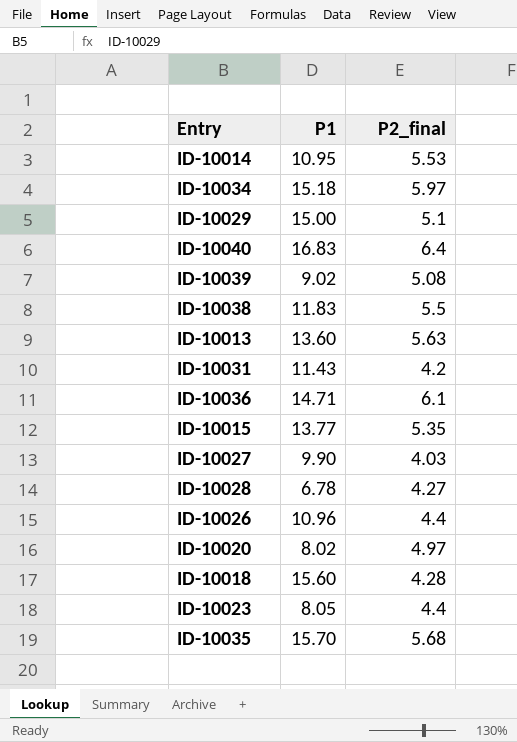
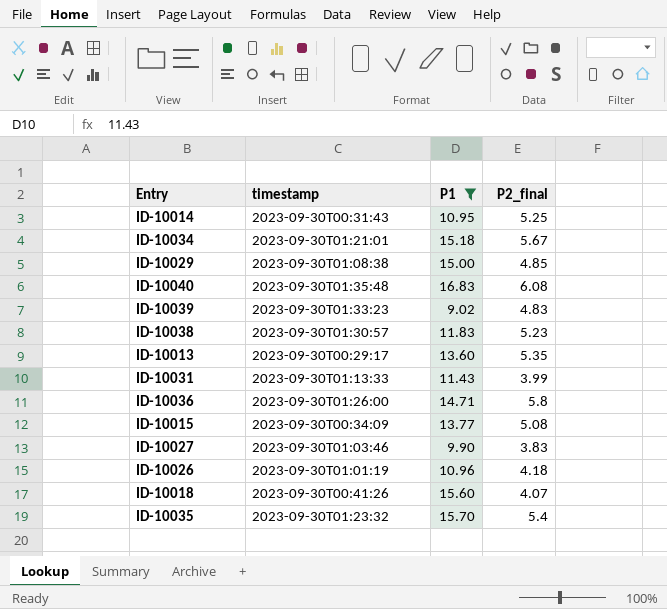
filter: none -> P1 >= 9.02
column timestamp | position: none -> 2
ID-10014 | P2_final: 5.53 -> 5.25
ID-10034 | P2_final: 5.97 -> 5.67
ID-10029 | P2_final: 5.1 -> 4.85
ID-10040 | P2_final: 6.4 -> 6.08
ID-10039 | P2_final: 5.08 -> 4.83
ID-10038 | P2_final: 5.5 -> 5.23
ID-10013 | P2_final: 5.63 -> 5.35
ID-10031 | P2_final: 4.2 -> 3.99
ID-10036 | P2_final: 6.1 -> 5.8
ID-10015 | P2_final: 5.35 -> 5.08
ID-10027 | P2_final: 4.03 -> 3.83
ID-10026 | P2_final: 4.4 -> 4.18
ID-10018 | P2_final: 4.28 -> 4.07
ID-10035 | P2_final: 5.68 -> 5.4

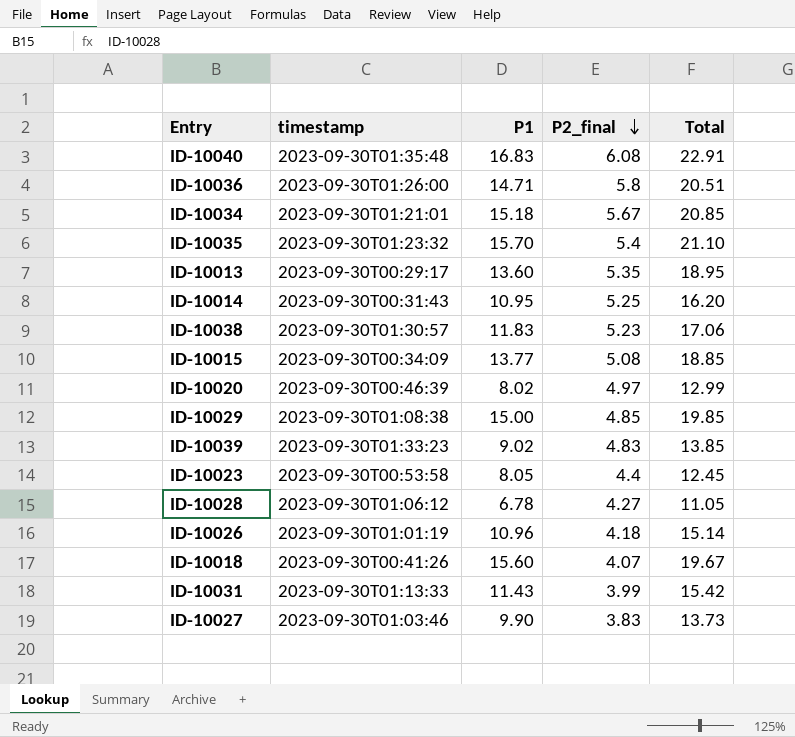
filter: P1 >= 9.02 -> none
row order: none -> P2_final descending
column Total | formula: none -> [P1] + [P2_final]

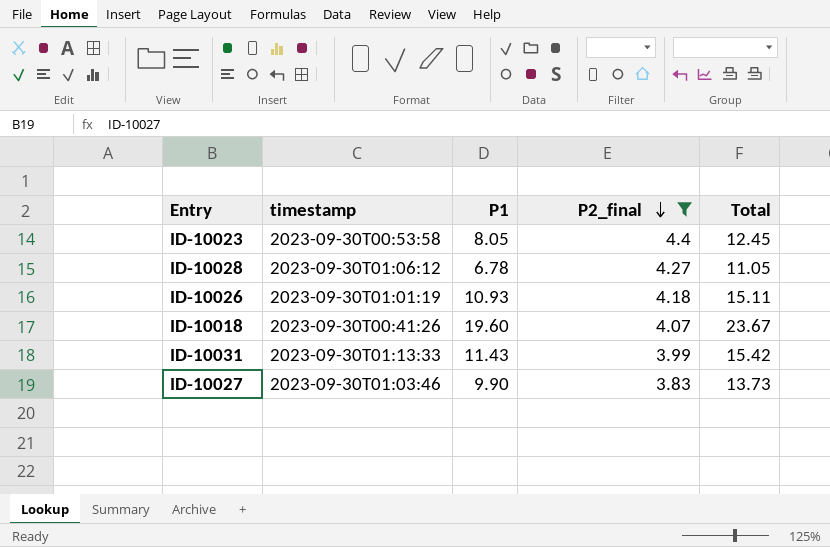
filter: none -> P2_final <= 4.4
ID-10026 | P1: 10.96 -> 10.93
ID-10026 | Total: 15.14 -> 15.11
ID-10018 | P1: 15.60 -> 19.60
ID-10018 | Total: 19.67 -> 23.67

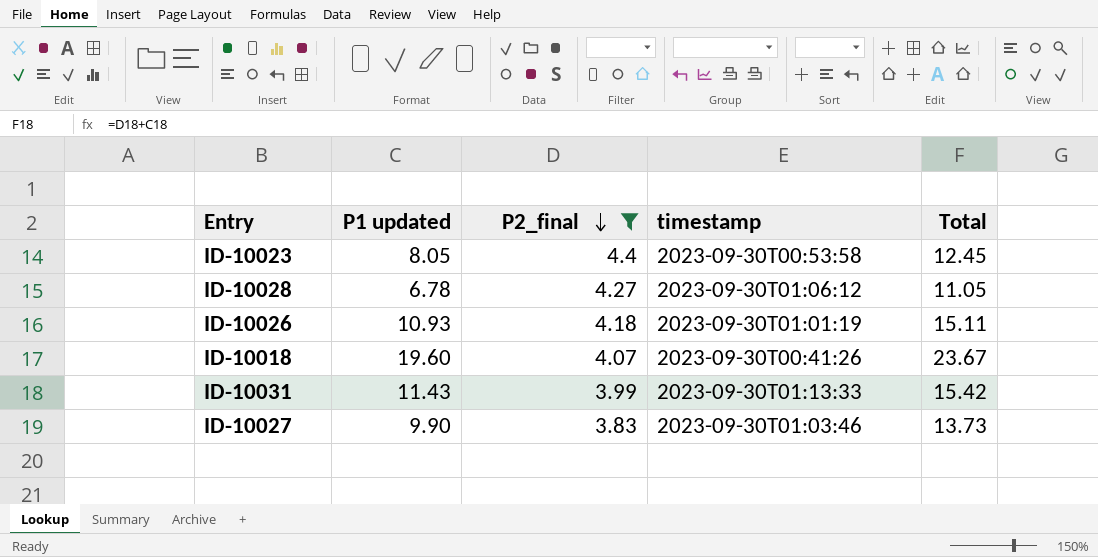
column name: P1 -> P1 updated
column timestamp | position: 2 -> 4

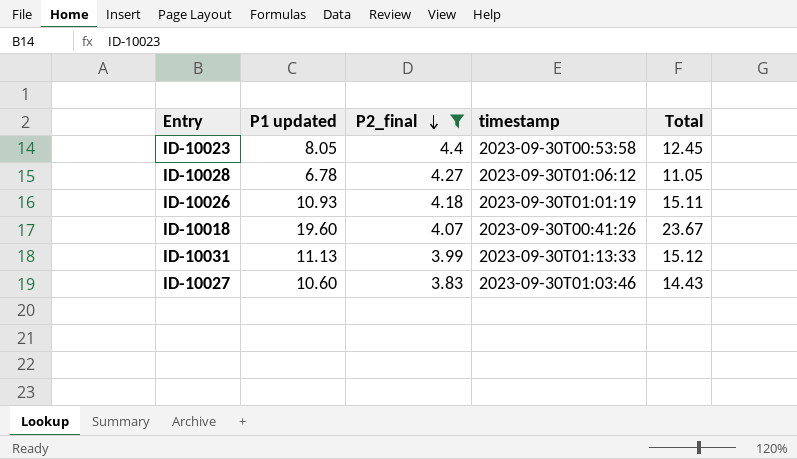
ID-10031 | P1 updated: 11.43 -> 11.13
ID-10031 | Total: 15.42 -> 15.12
ID-10027 | P1 updated: 9.90 -> 10.60
ID-10027 | Total: 13.73 -> 14.43

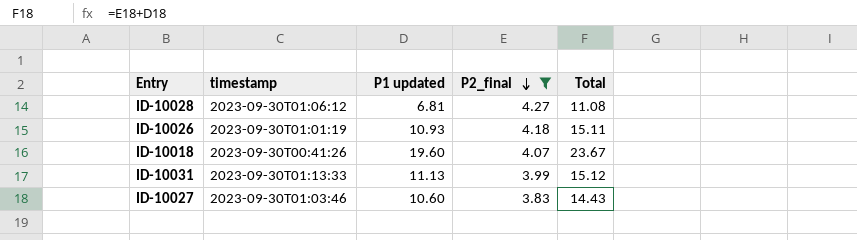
column timestamp | position: 4 -> 2
row ID-10023: 8.05 | 4.4 | 2023-09-30T00:53:58 | 12.45 -> none
ID-10028 | P1 updated: 6.78 -> 6.81
ID-10028 | Total: 11.05 -> 11.08

